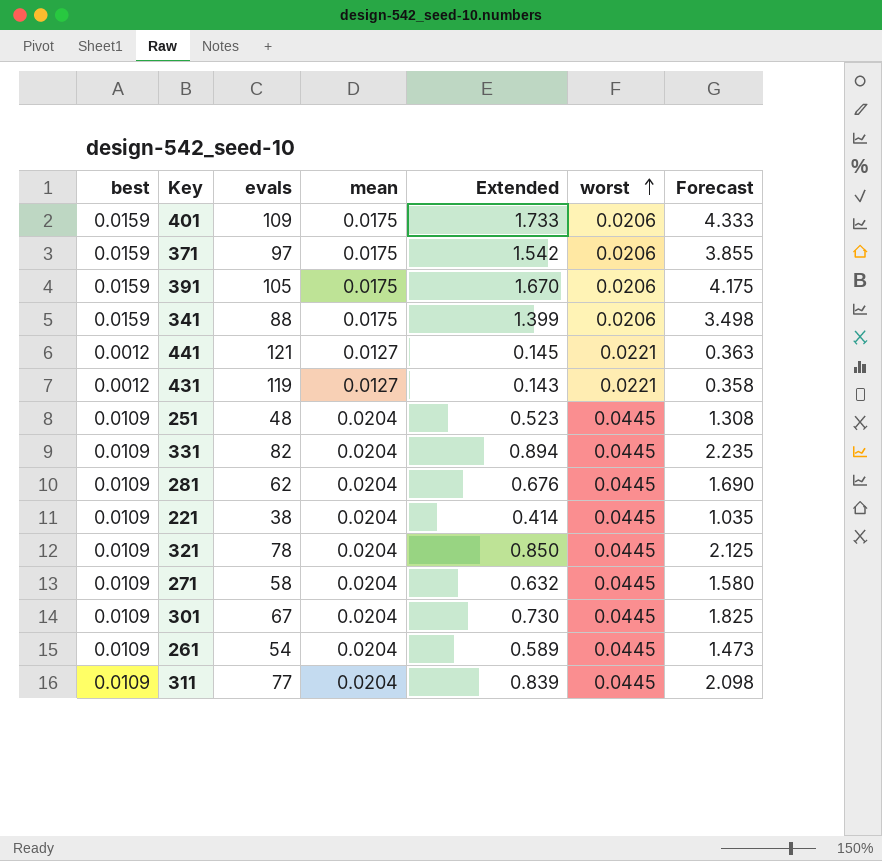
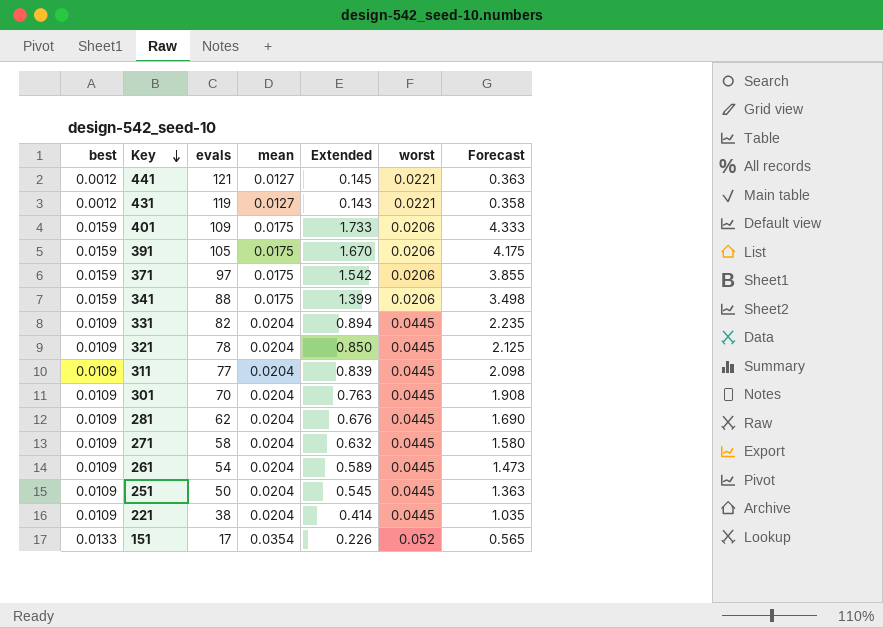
row order: worst ascending -> Key descending
301 | evals: 67 -> 70
301 | Extended: 0.730 -> 0.763
301 | Forecast: 1.825 -> 1.908
251 | evals: 48 -> 50
251 | Extended: 0.523 -> 0.545
251 | Forecast: 1.308 -> 1.363
row 151: none -> 0.0133 | 17 | 0.0354 | 0.226 | 0.052 | 0.565

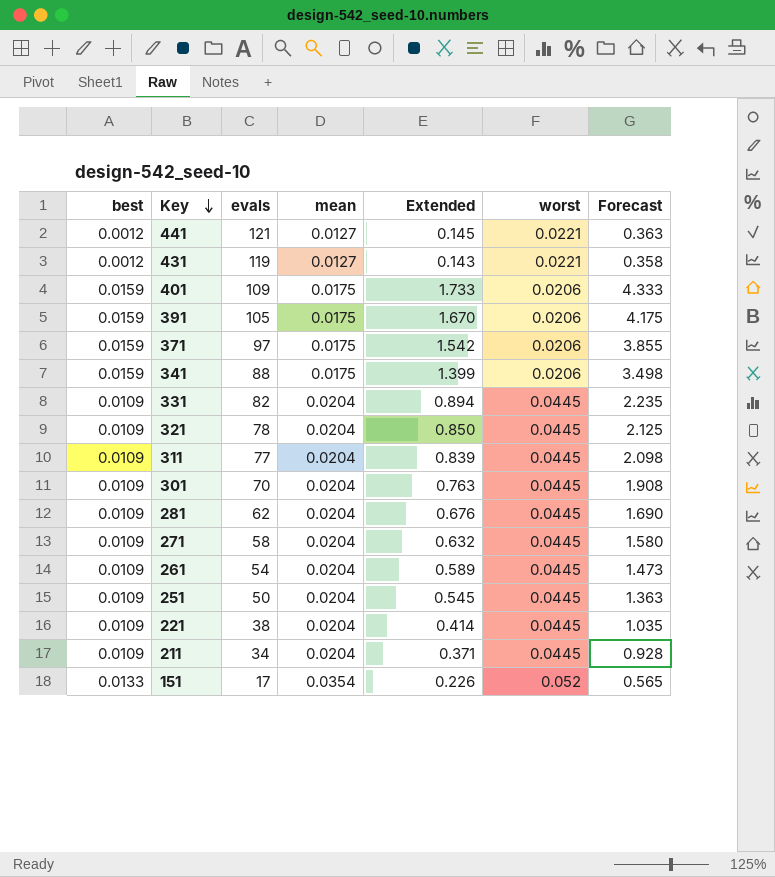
row 211: none -> 0.0109 | 34 | 0.0204 | 0.371 | 0.0445 | 0.928

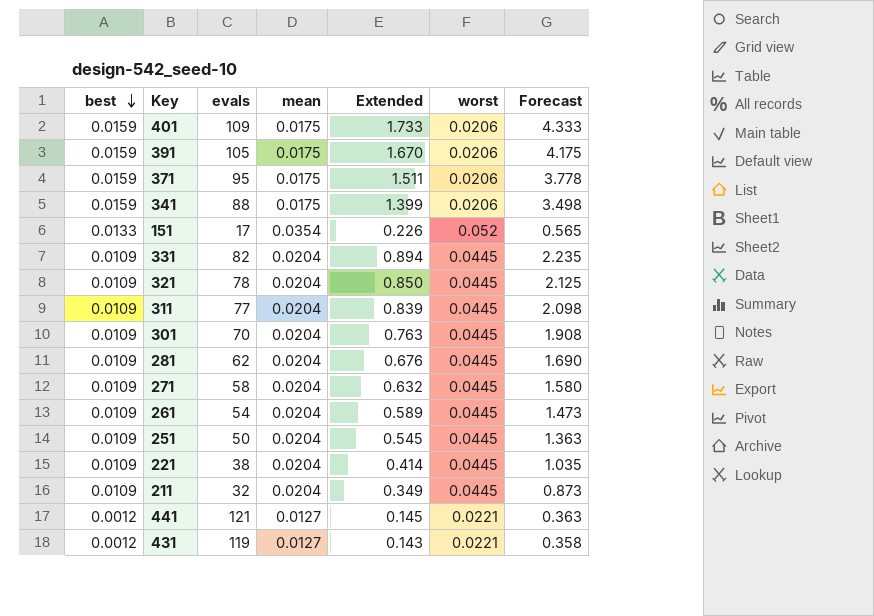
row order: Key descending -> best descending
371 | evals: 97 -> 95
371 | Extended: 1.542 -> 1.511
371 | Forecast: 3.855 -> 3.778
211 | evals: 34 -> 32
211 | Extended: 0.371 -> 0.349
211 | Forecast: 0.928 -> 0.873

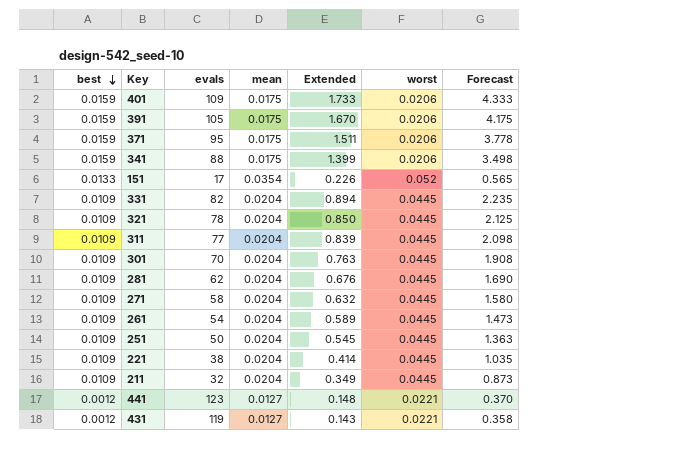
441 | evals: 121 -> 123
441 | Extended: 0.145 -> 0.148
441 | Forecast: 0.363 -> 0.370

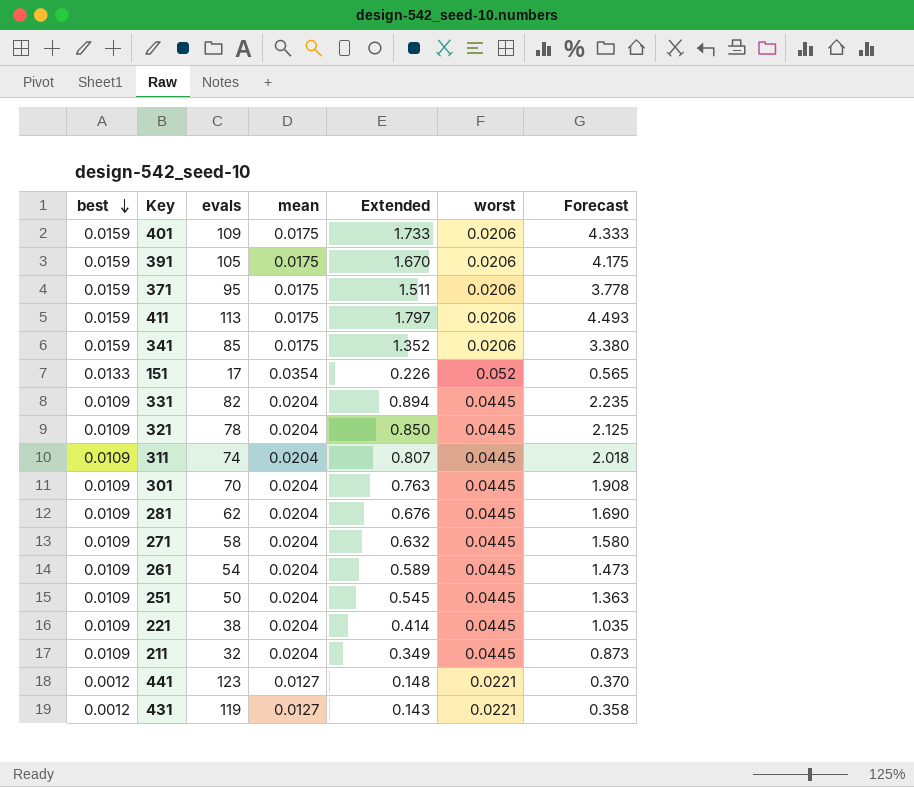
row 411: none -> 0.0159 | 113 | 0.0175 | 1.797 | 0.0206 | 4.493
341 | evals: 88 -> 85
341 | Extended: 1.399 -> 1.352
341 | Forecast: 3.498 -> 3.380
311 | evals: 77 -> 74
311 | Extended: 0.839 -> 0.807
311 | Forecast: 2.098 -> 2.018

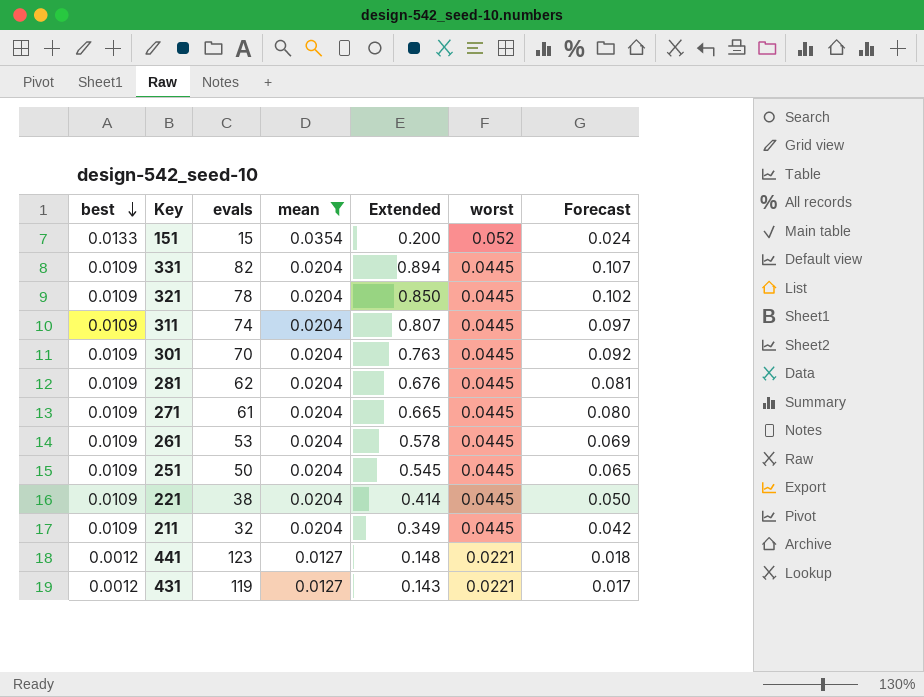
filter: none -> mean != 0.0175
column Forecast | formula: [Extended] * 2.5 -> [Extended] * 0.12
151 | evals: 17 -> 15
151 | Extended: 0.226 -> 0.200
271 | evals: 58 -> 61
271 | Extended: 0.632 -> 0.665
261 | evals: 54 -> 53
261 | Extended: 0.589 -> 0.578

